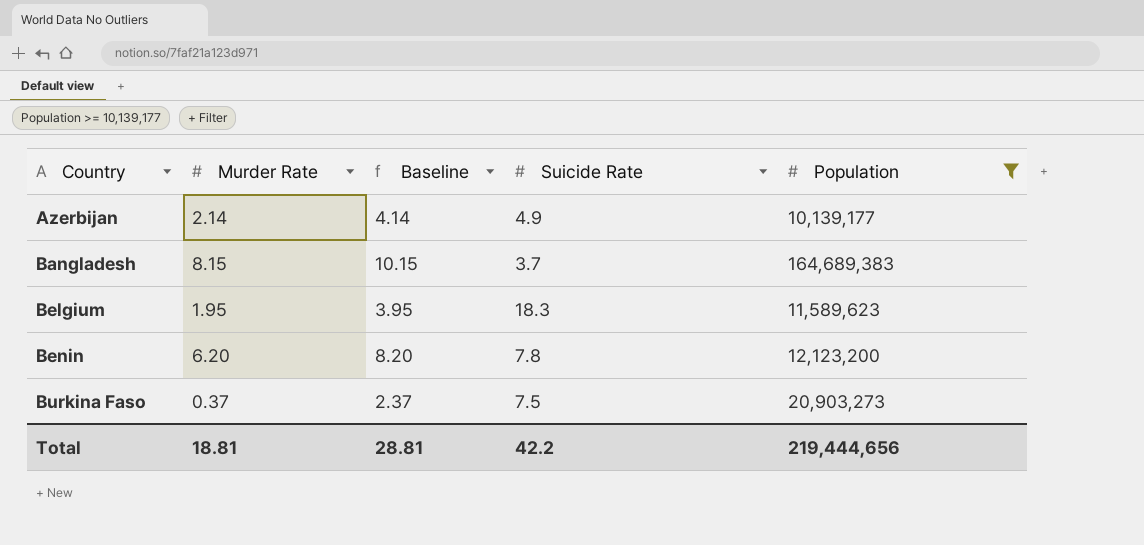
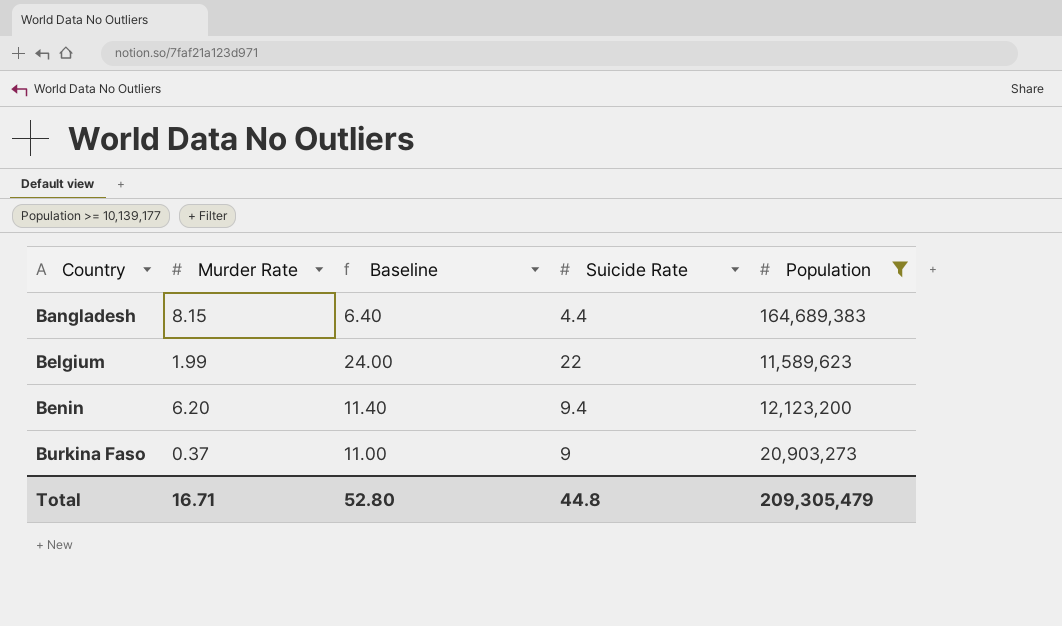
column Baseline | formula: [Murder Rate] + 2 -> [Suicide Rate] + 2
row Azerbijan: 2.14 | 4.14 | 4.9 | 10,139,177 -> none
Bangladesh | Suicide Rate: 3.7 -> 4.4
Belgium | Murder Rate: 1.95 -> 1.99
Belgium | Suicide Rate: 18.3 -> 22
Benin | Suicide Rate: 7.8 -> 9.4
Burkina Faso | Suicide Rate: 7.5 -> 9
Total | Murder Rate: 18.81 -> 16.71
Total | Baseline: 28.81 -> 52.80
Total | Suicide Rate: 42.2 -> 44.8
Total | Population: 219,444,656 -> 209,305,479

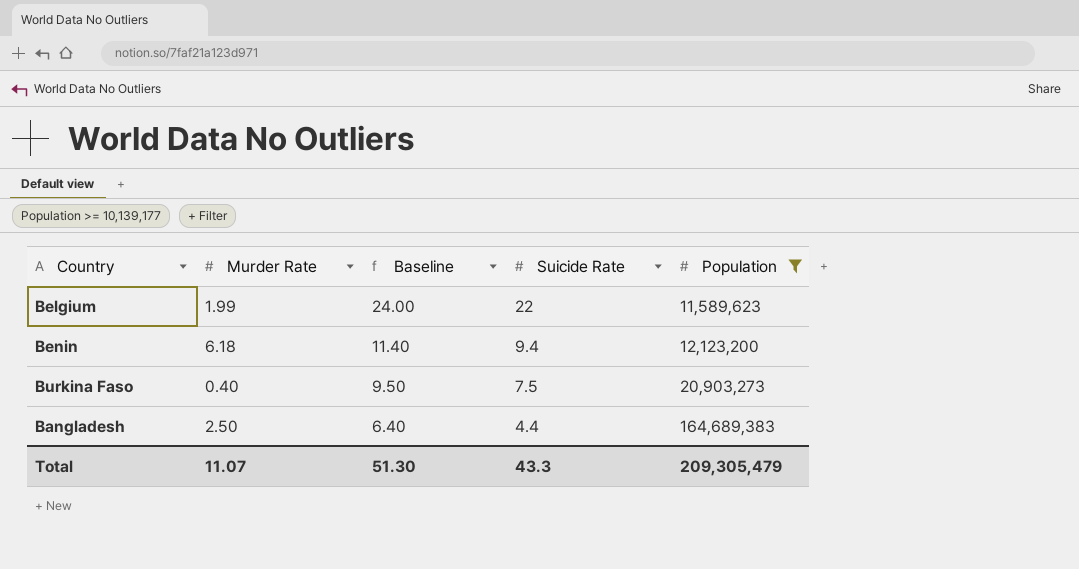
row order: Country ascending -> Baseline descending
Benin | Murder Rate: 6.20 -> 6.18
Burkina Faso | Murder Rate: 0.37 -> 0.40
Burkina Faso | Baseline: 11.00 -> 9.50
Burkina Faso | Suicide Rate: 9 -> 7.5
Bangladesh | Murder Rate: 8.15 -> 2.50
Total | Murder Rate: 16.71 -> 11.07
Total | Baseline: 52.80 -> 51.30
Total | Suicide Rate: 44.8 -> 43.3

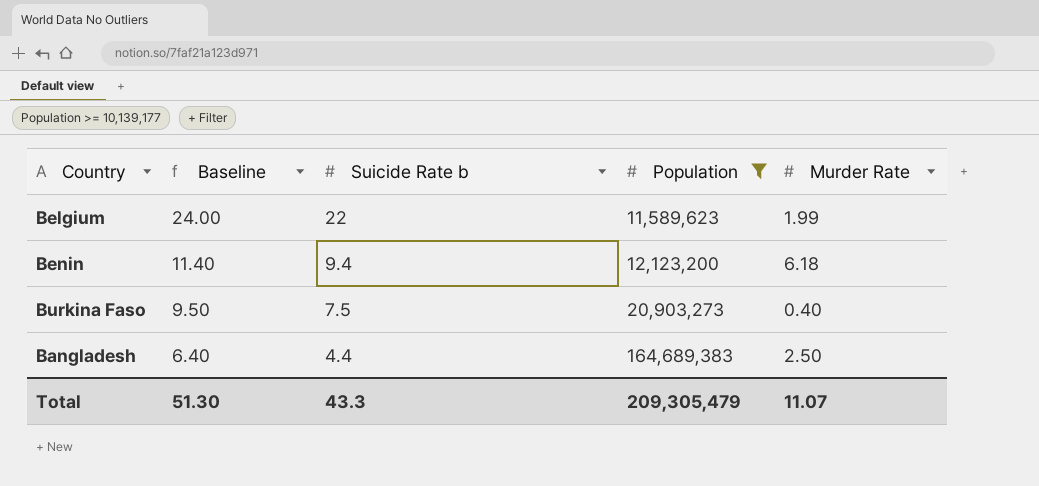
column name: Suicide Rate -> Suicide Rate b
column Murder Rate | position: 2 -> 5

